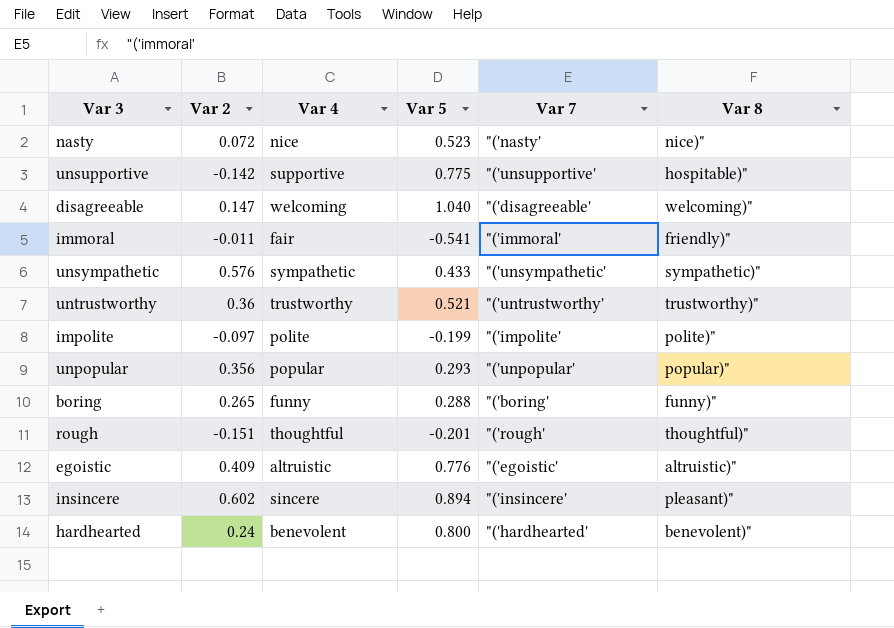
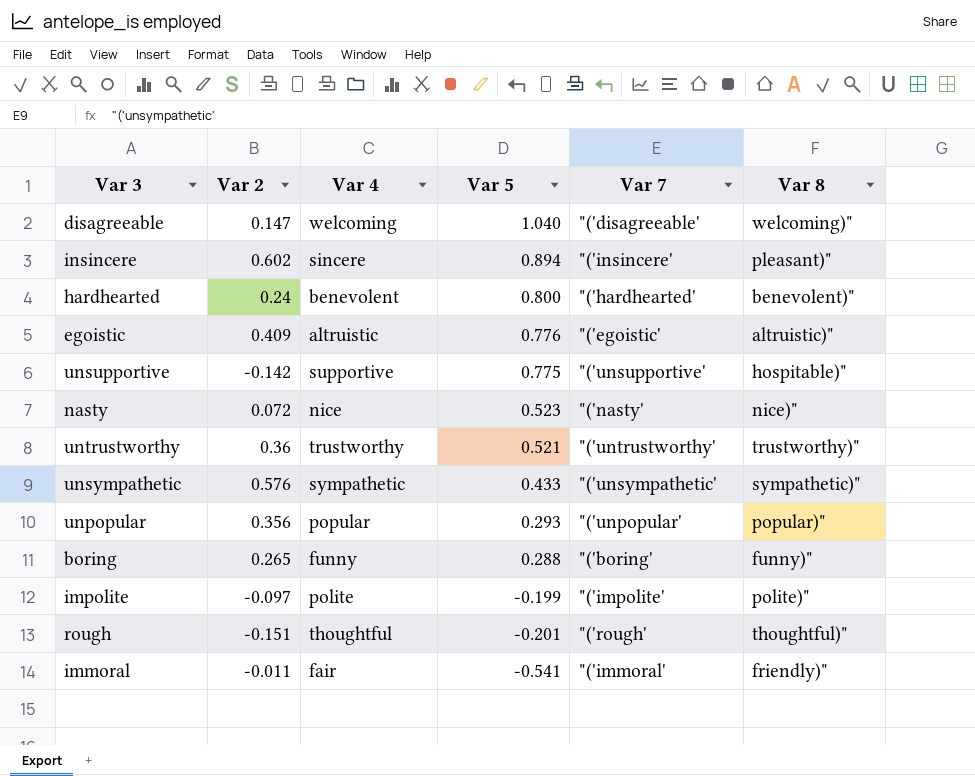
row order: none -> Var 5 descending

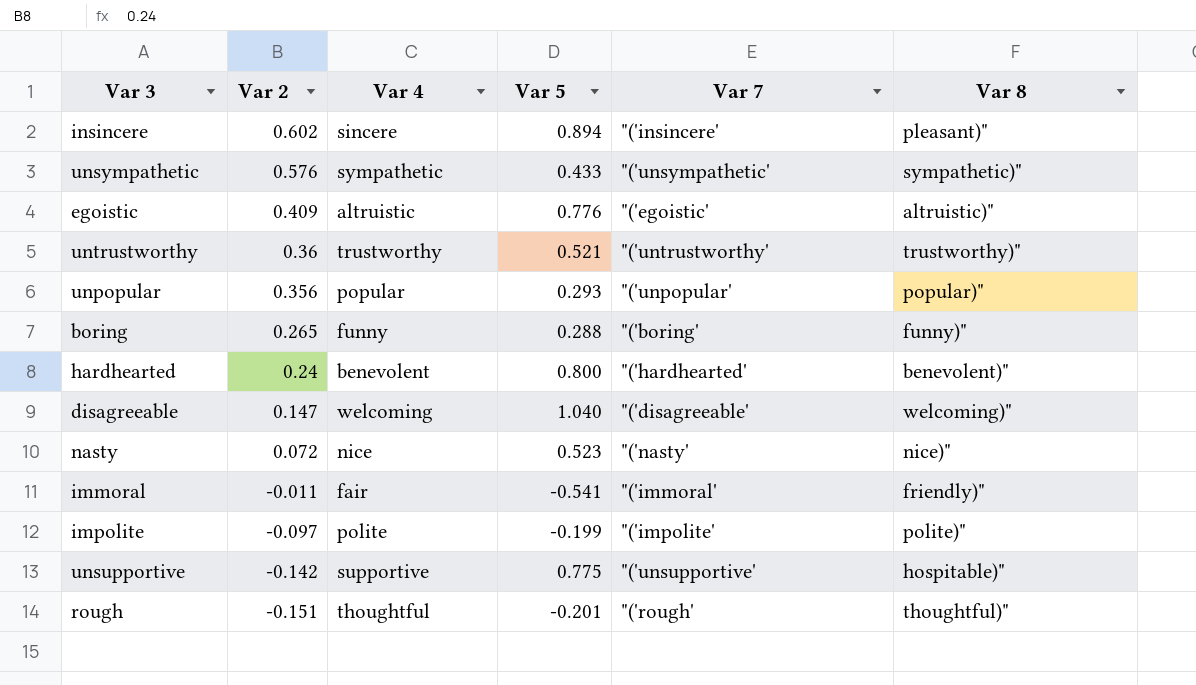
row order: Var 5 descending -> Var 2 descending

